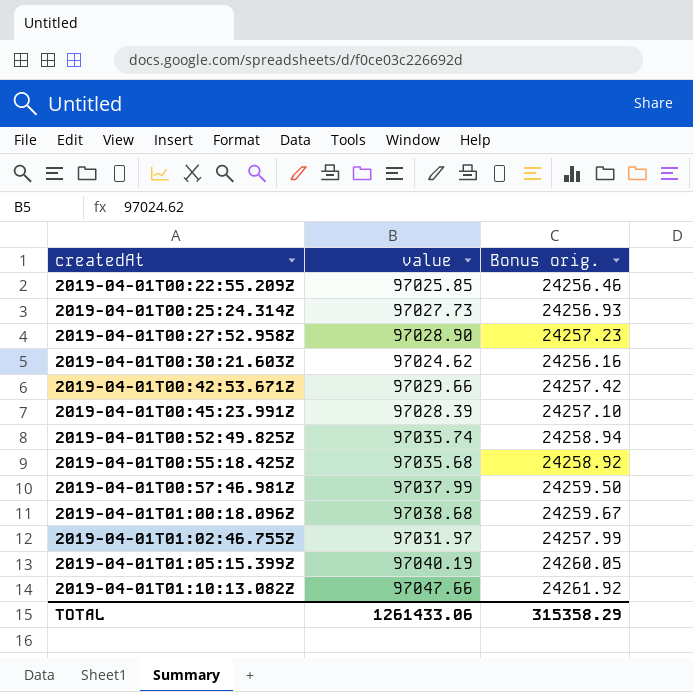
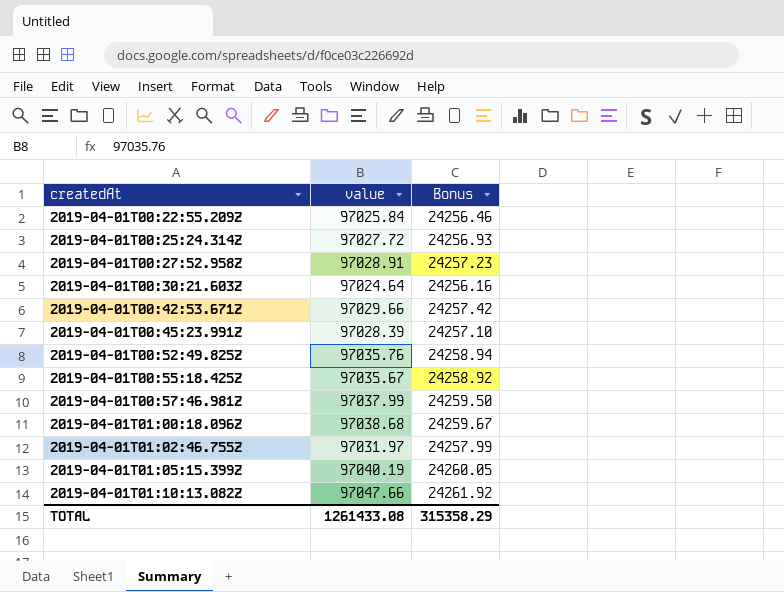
column name: Bonus orig. -> Bonus
2019-04-01T00:22:55.209Z | value: 97025.85 -> 97025.84
2019-04-01T00:25:24.314Z | value: 97027.73 -> 97027.72
2019-04-01T00:27:52.958Z | value: 97028.90 -> 97028.91
2019-04-01T00:30:21.603Z | value: 97024.62 -> 97024.64
2019-04-01T00:52:49.825Z | value: 97035.74 -> 97035.76
2019-04-01T00:55:18.425Z | value: 97035.68 -> 97035.67
TOTAL | value: 1261433.06 -> 1261433.08

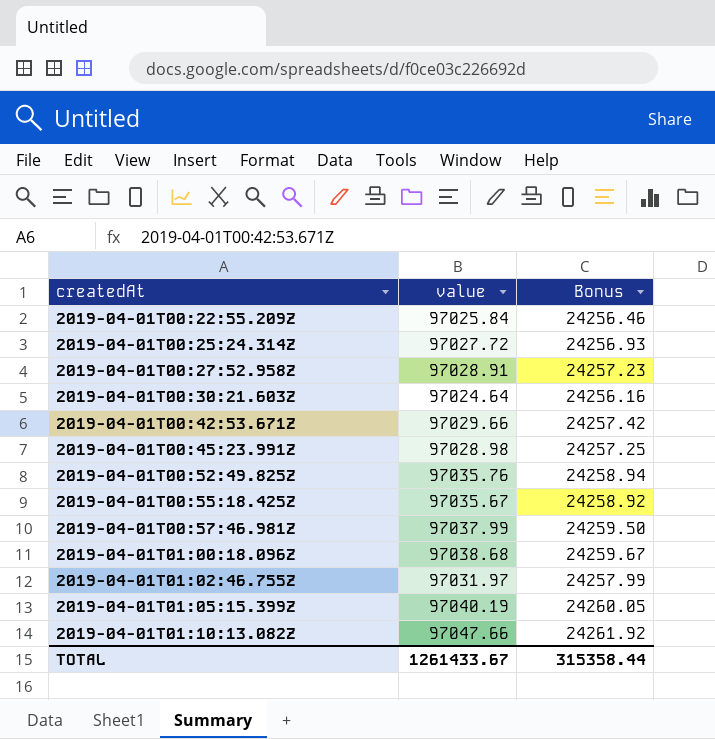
2019-04-01T00:45:23.991Z | value: 97028.39 -> 97028.98
2019-04-01T00:45:23.991Z | Bonus: 24257.10 -> 24257.25
TOTAL | value: 1261433.08 -> 1261433.67
TOTAL | Bonus: 315358.29 -> 315358.44

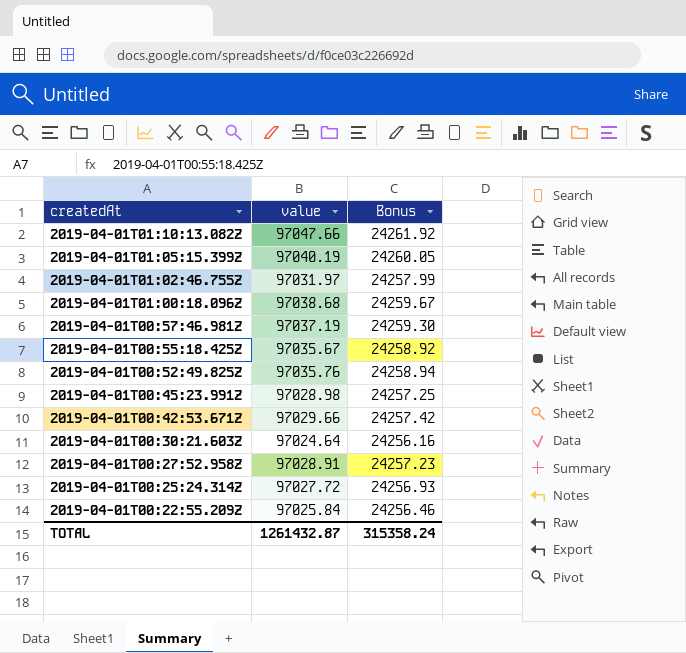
row order: createdAt ascending -> createdAt descending
2019-04-01T00:57:46.981Z | value: 97037.99 -> 97037.19
2019-04-01T00:57:46.981Z | Bonus: 24259.50 -> 24259.30
TOTAL | value: 1261433.67 -> 1261432.87
TOTAL | Bonus: 315358.44 -> 315358.24

